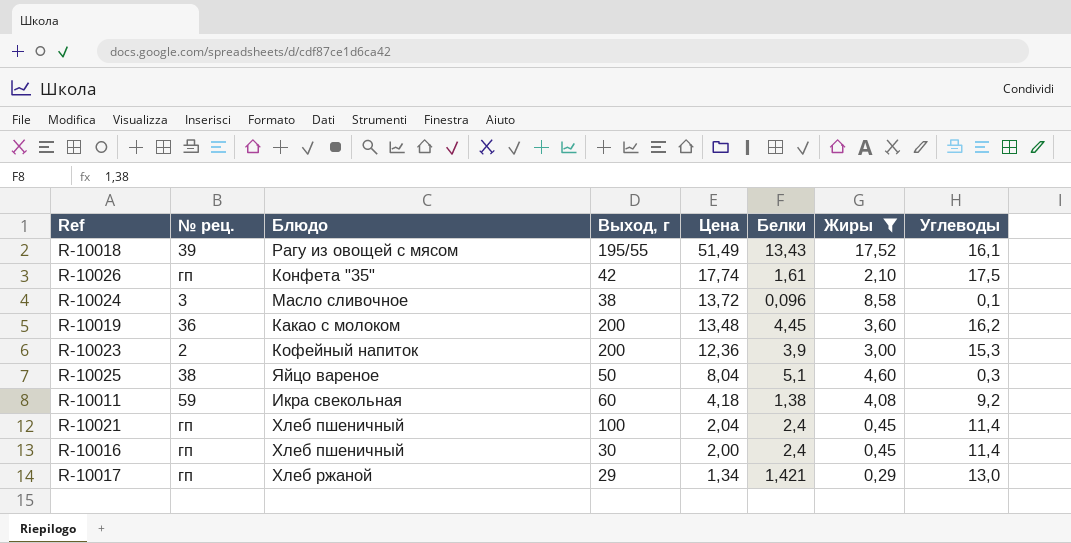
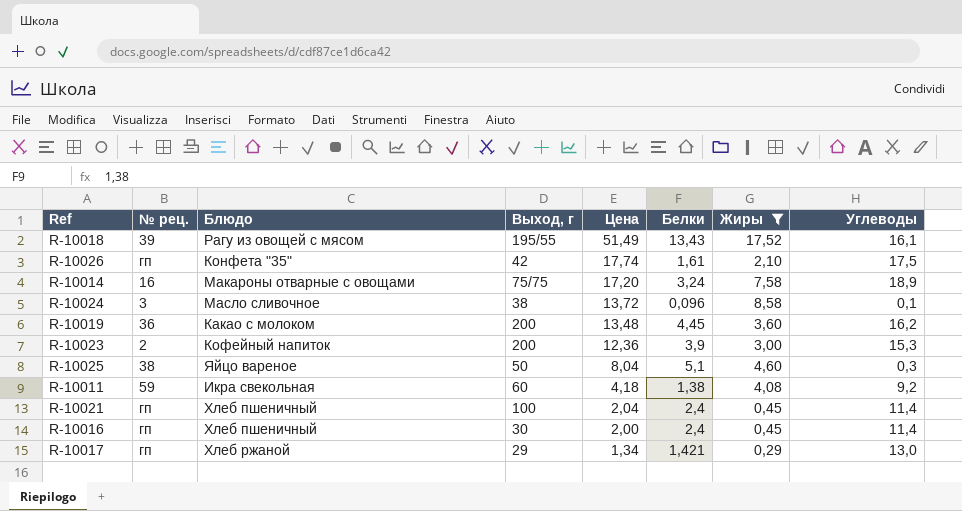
row R-10014: none -> 16 | Макароны отварные с овощами | 75/75 | 17,20 | 3,24 | 7,58 | 18,9

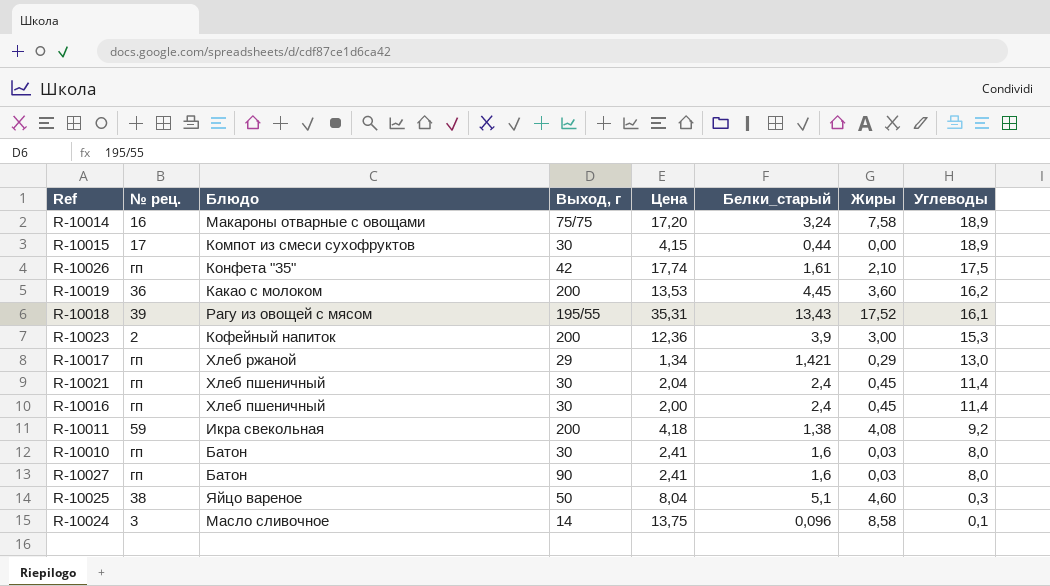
filter: Жиры >= 0,29 -> none
row order: Цена descending -> Углеводы descending
column name: Белки -> Белки_старый
R-10019 | Цена: 13,48 -> 13,53
R-10018 | Цена: 51,49 -> 35,31
R-10021 | Выход, г: 100 -> 30
R-10011 | Выход, г: 60 -> 200
R-10024 | Выход, г: 38 -> 14
R-10024 | Цена: 13,72 -> 13,75

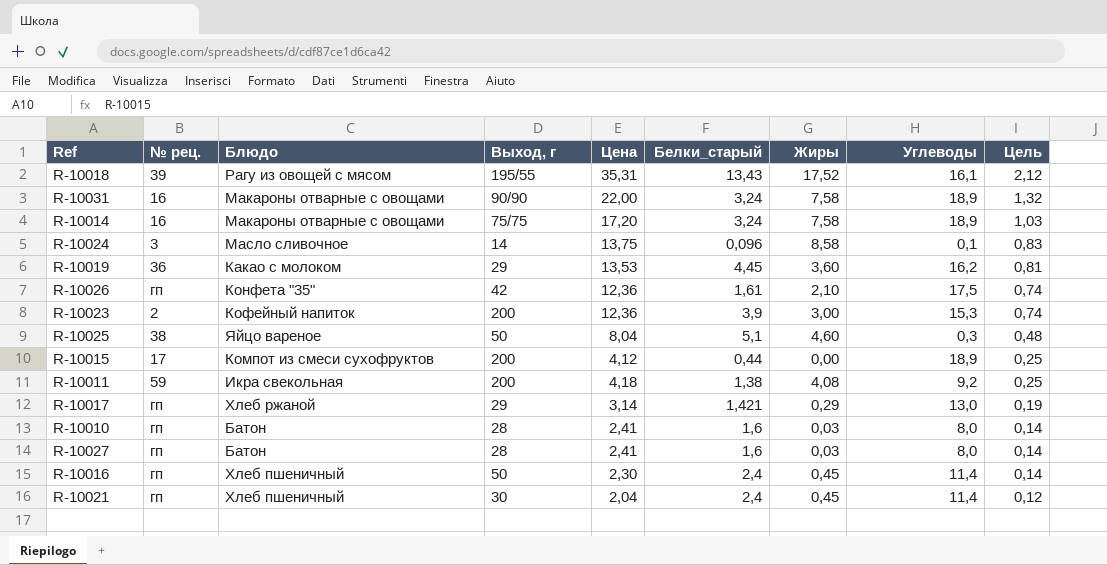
row order: Углеводы descending -> Цель descending
column Цель | formula: none -> [Цена] * 0,06
row R-10031: none -> 16 | Макароны отварные с овощами | 90/90 | 22,00 | 3,24 | 7,58 | 18,9 | 1,32
R-10019 | Выход, г: 200 -> 29
R-10026 | Цена: 17,74 -> 12,36
R-10015 | Выход, г: 30 -> 200
R-10015 | Цена: 4,15 -> 4,12
R-10017 | Цена: 1,34 -> 3,14
R-10010 | Выход, г: 30 -> 28
R-10027 | Выход, г: 90 -> 28
R-10016 | Выход, г: 30 -> 50
R-10016 | Цена: 2,00 -> 2,30

